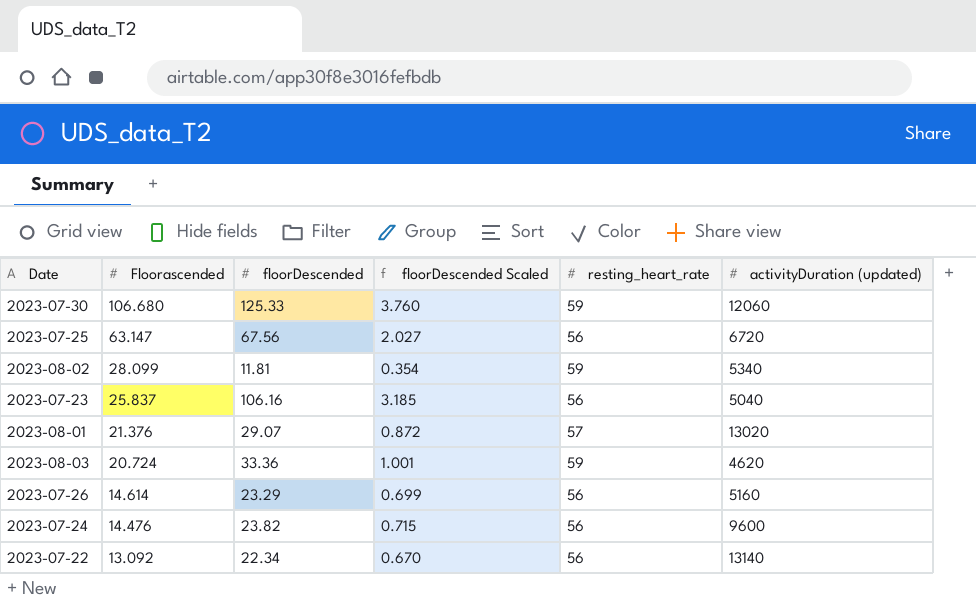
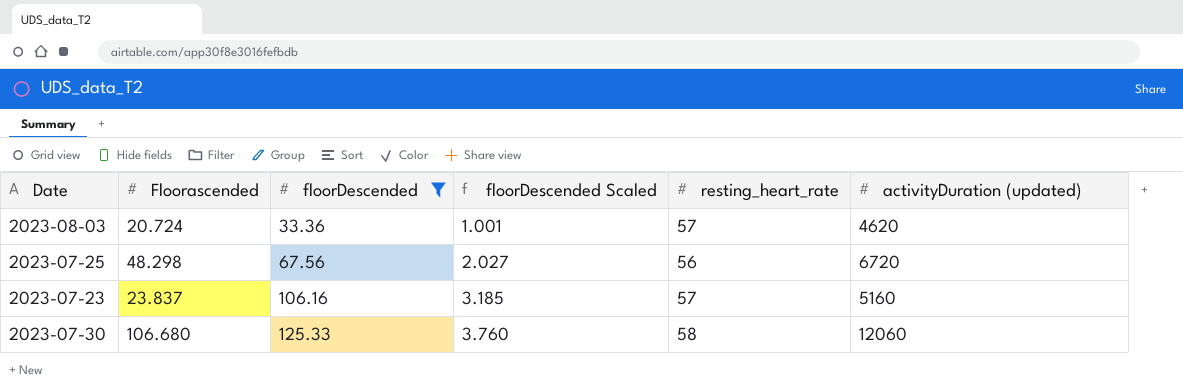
filter: none -> floorDescended >= 33.36
row order: Floorascended descending -> floorDescended ascending
2023-08-03 | resting_heart_rate: 59 -> 57
2023-07-25 | Floorascended: 63.147 -> 48.298
2023-07-23 | Floorascended: 25.837 -> 23.837
2023-07-23 | resting_heart_rate: 56 -> 57
2023-07-23 | activityDuration (updated): 5040 -> 5160
2023-07-30 | resting_heart_rate: 59 -> 58

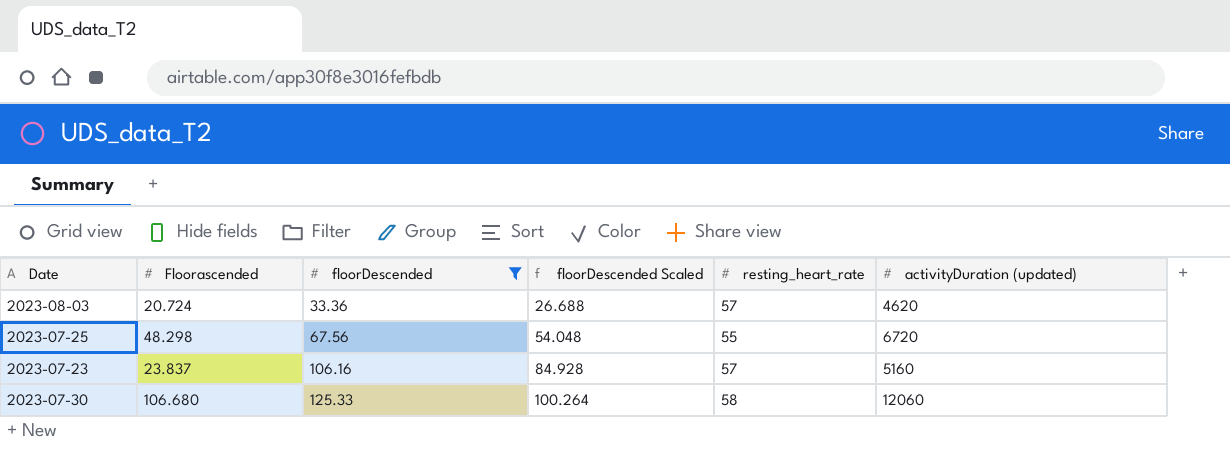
column floorDescended Scaled | formula: [floorDescended] * 0.03 -> [floorDescended] * 0.8
2023-07-25 | resting_heart_rate: 56 -> 55

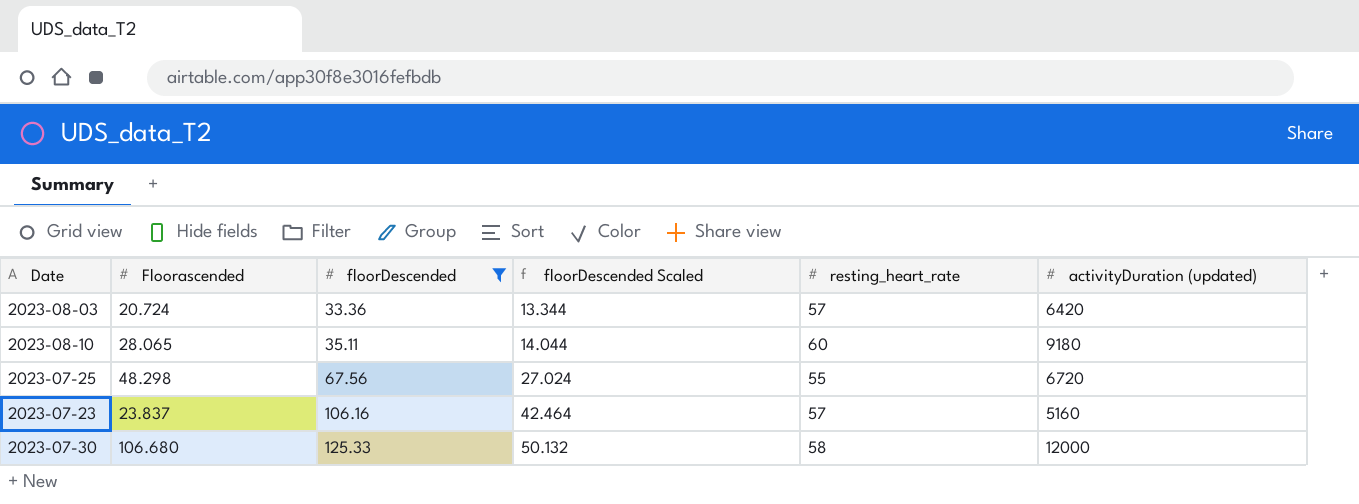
column floorDescended Scaled | formula: [floorDescended] * 0.8 -> [floorDescended] * 0.4
2023-08-03 | activityDuration (updated): 4620 -> 6420
row 2023-08-10: none -> 28.065 | 35.11 | 14.044 | 60 | 9180
2023-07-30 | activityDuration (updated): 12060 -> 12000

